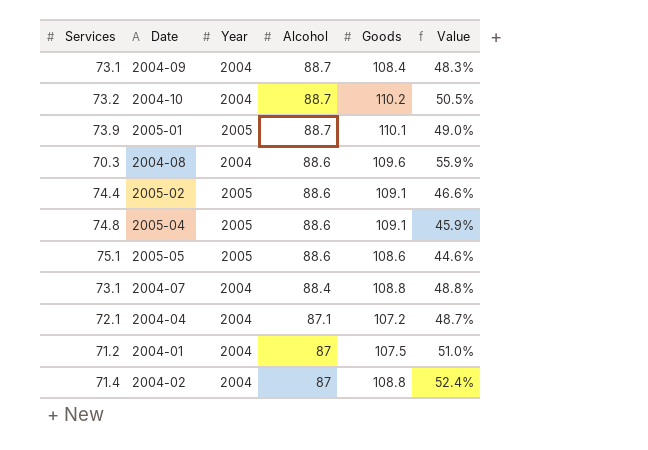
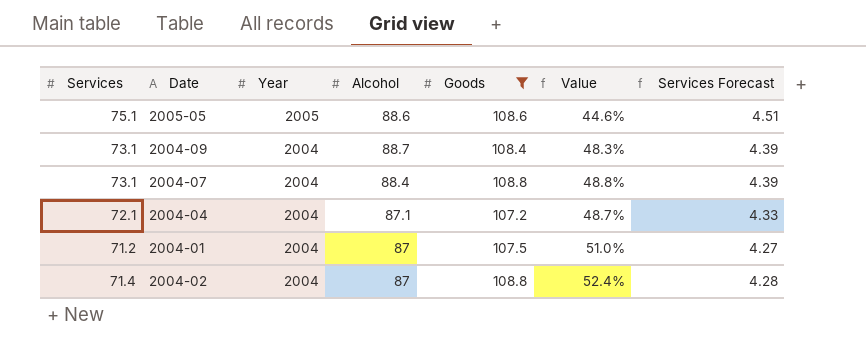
filter: none -> Goods <= 108.8
row order: Alcohol descending -> Year descending
column Services Forecast | formula: none -> [Services] * 0.06

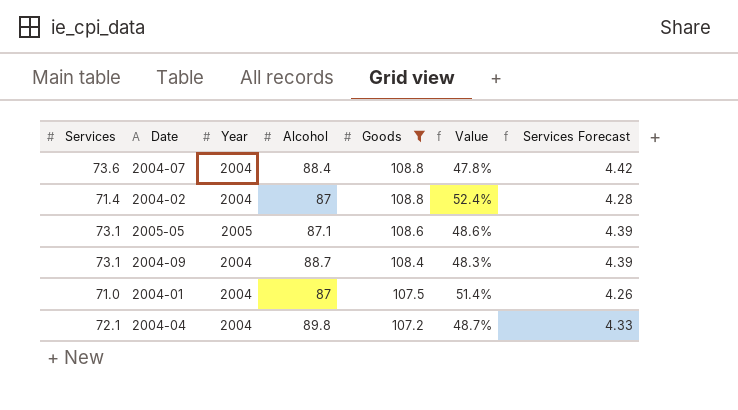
row order: Year descending -> Goods descending
2004-07 | Services: 73.1 -> 73.6
2004-07 | Value: 48.8% -> 47.8%
2004-07 | Services Forecast: 4.39 -> 4.42
2005-05 | Services: 75.1 -> 73.1
2005-05 | Alcohol: 88.6 -> 87.1
2005-05 | Value: 44.6% -> 48.6%
2005-05 | Services Forecast: 4.51 -> 4.39
2004-01 | Services: 71.2 -> 71.0
2004-01 | Value: 51.0% -> 51.4%
2004-01 | Services Forecast: 4.27 -> 4.26
2004-04 | Alcohol: 87.1 -> 89.8

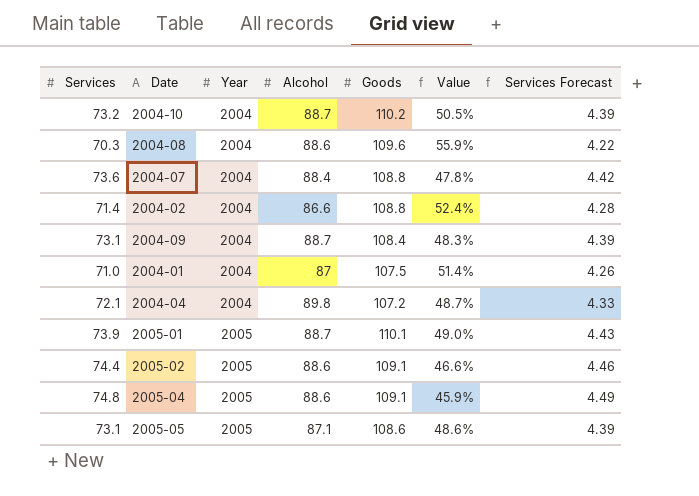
filter: Goods <= 108.8 -> none
row order: Goods descending -> Year ascending
2004-02 | Alcohol: 87 -> 86.6

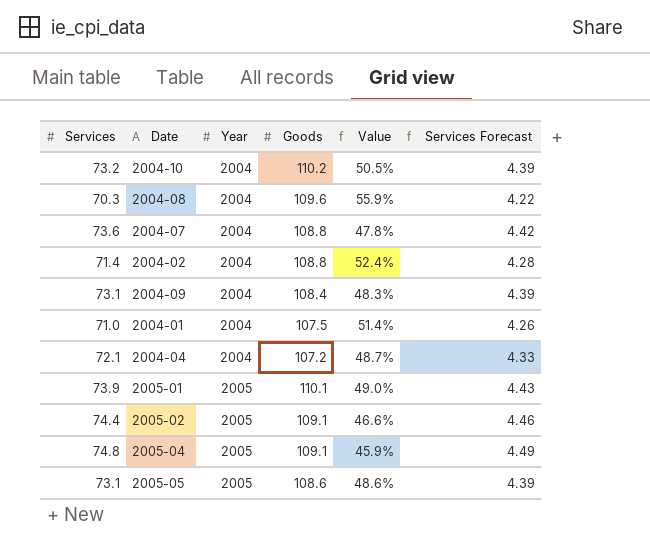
column Alcohol | position: 4 -> none

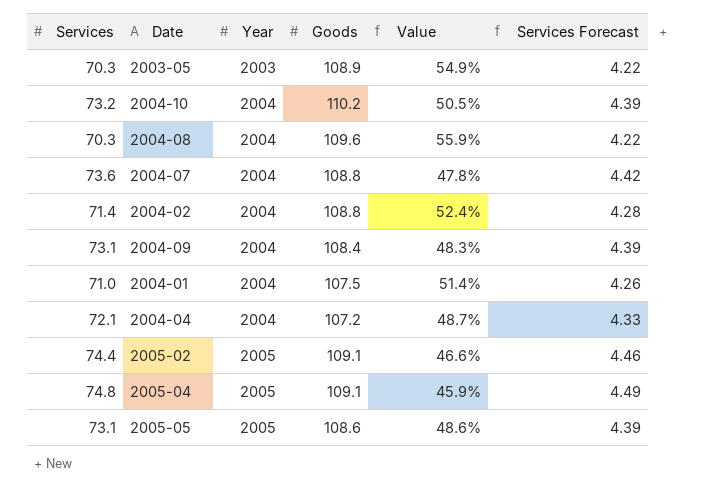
row 2005-01: 73.9 | 2005 | 110.1 | 49.0% | 4.43 -> none
row 2003-05: none -> 70.3 | 2003 | 108.9 | 54.9% | 4.22

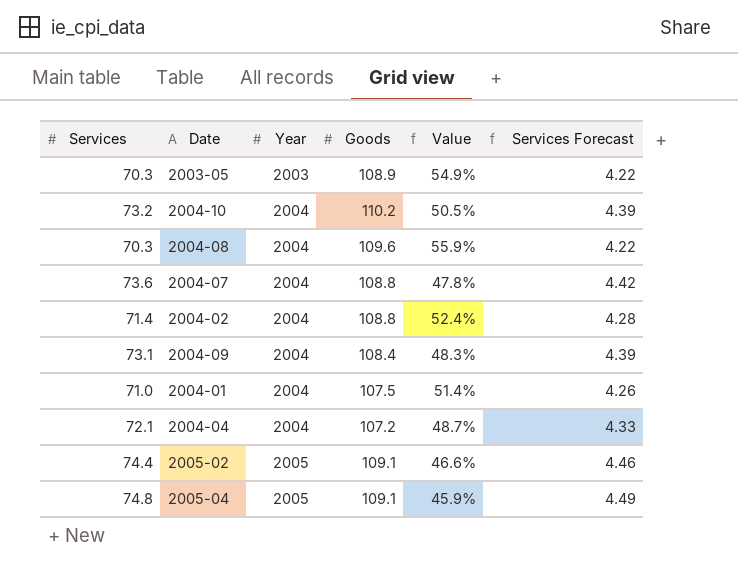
row 2005-05: 73.1 | 2005 | 108.6 | 48.6% | 4.39 -> none

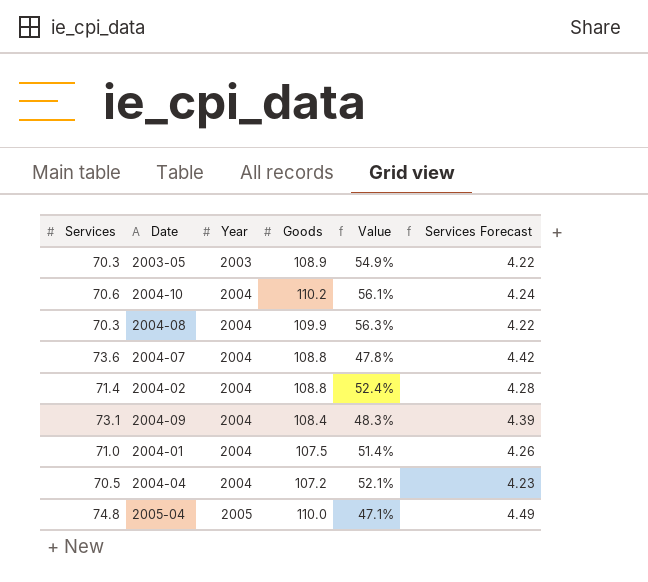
row 2005-02: 74.4 | 2005 | 109.1 | 46.6% | 4.46 -> none
2004-10 | Services: 73.2 -> 70.6
2004-10 | Value: 50.5% -> 56.1%
2004-10 | Services Forecast: 4.39 -> 4.24
2004-08 | Goods: 109.6 -> 109.9
2004-08 | Value: 55.9% -> 56.3%
2004-04 | Services: 72.1 -> 70.5
2004-04 | Value: 48.7% -> 52.1%
2004-04 | Services Forecast: 4.33 -> 4.23
2005-04 | Goods: 109.1 -> 110.0
2005-04 | Value: 45.9% -> 47.1%

